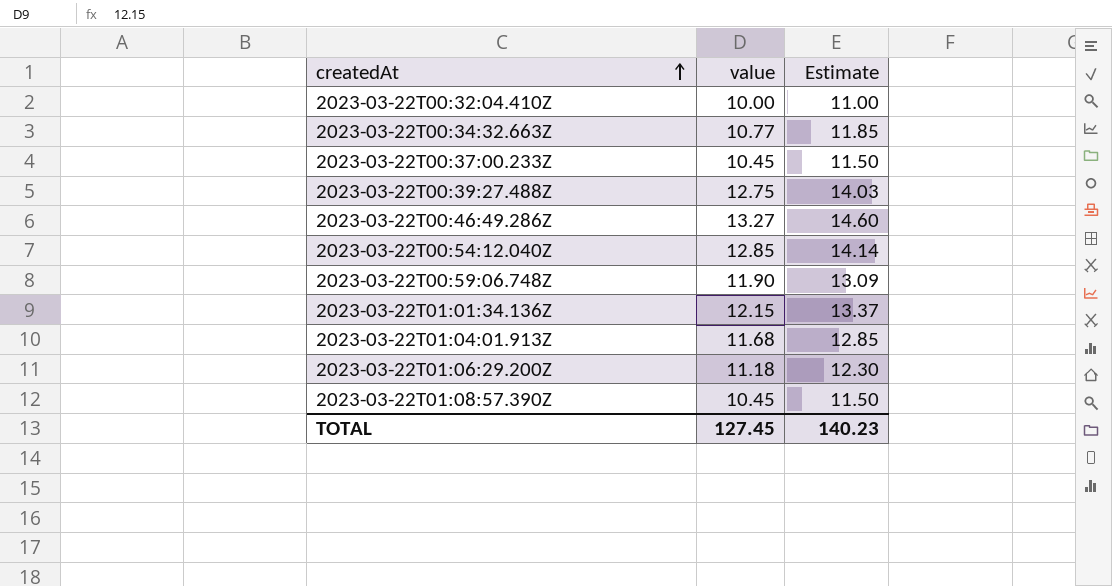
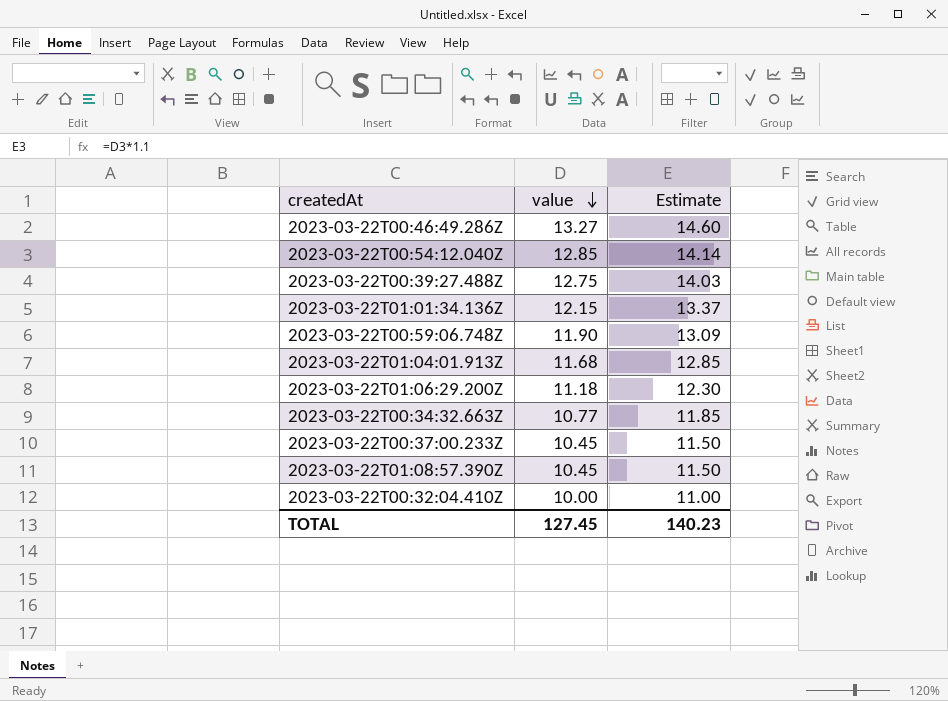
row order: createdAt ascending -> value descending

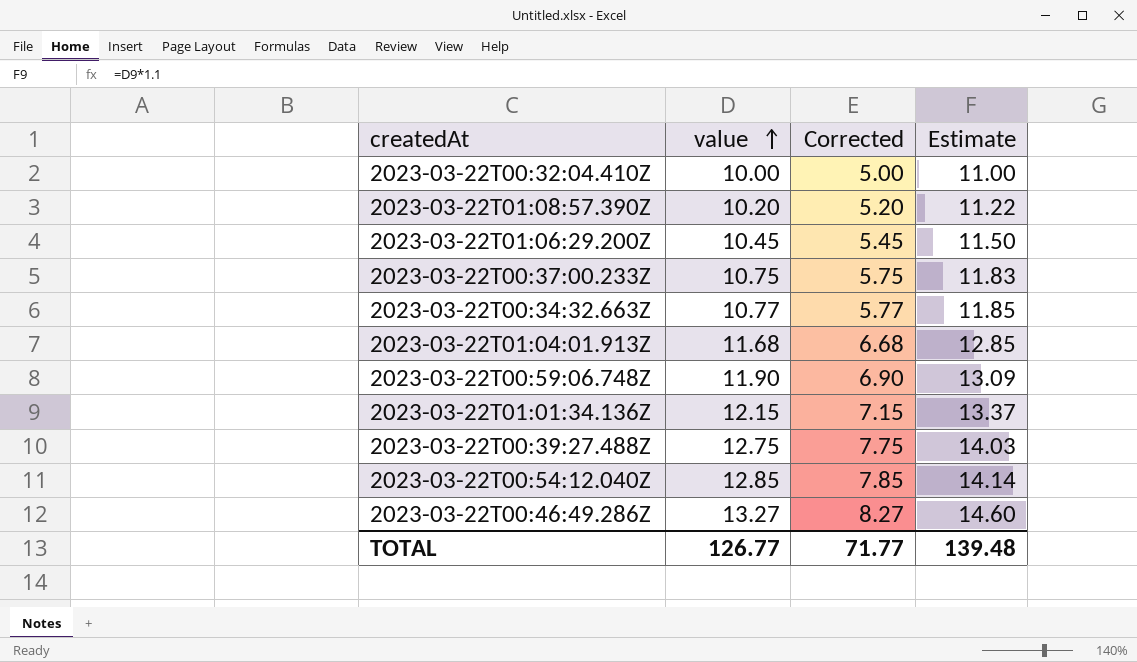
row order: value descending -> value ascending
column Corrected | formula: none -> [value] - 5
2023-03-22T01:08:57.390Z | value: 10.45 -> 10.20
2023-03-22T01:08:57.390Z | Estimate: 11.50 -> 11.22
2023-03-22T01:06:29.200Z | value: 11.18 -> 10.45
2023-03-22T01:06:29.200Z | Estimate: 12.30 -> 11.50
2023-03-22T00:37:00.233Z | value: 10.45 -> 10.75
2023-03-22T00:37:00.233Z | Estimate: 11.50 -> 11.83
TOTAL | value: 127.45 -> 126.77
TOTAL | Estimate: 140.23 -> 139.48

